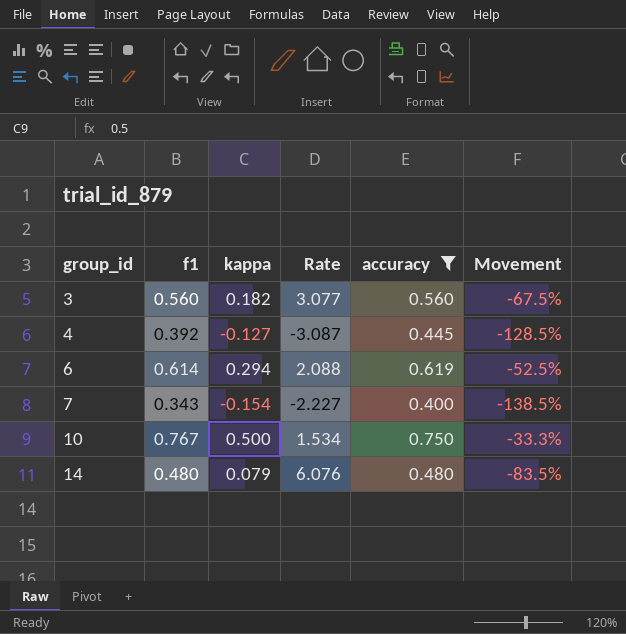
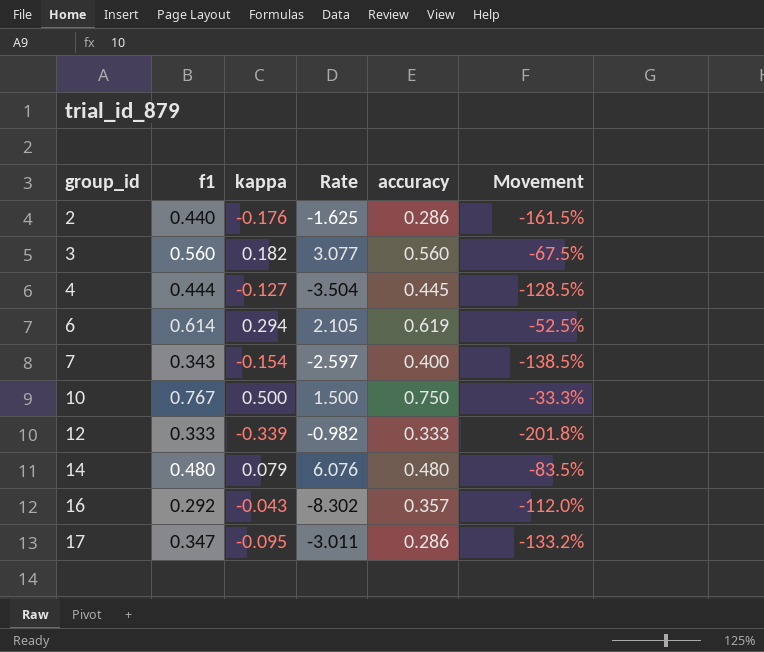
filter: accuracy >= 0.400 -> none
column Rate | formula: [f1] / [kappa] -> [accuracy] / [kappa]
4 | f1: 0.392 -> 0.444

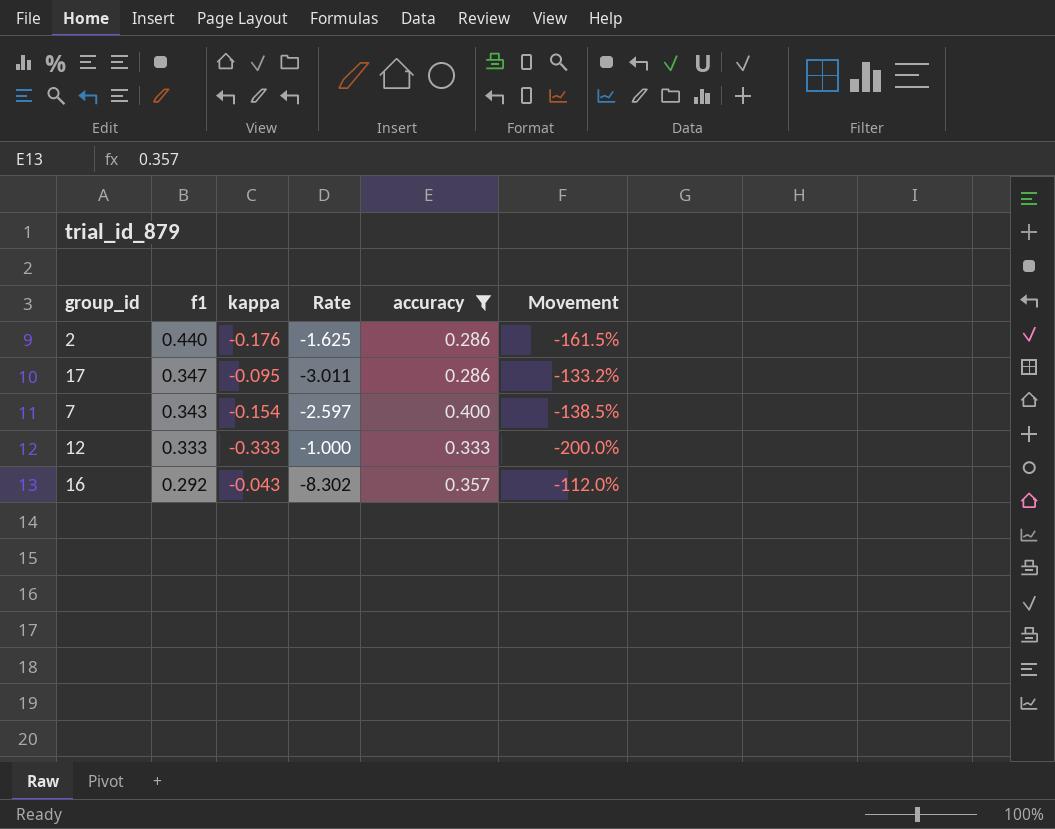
filter: none -> accuracy <= 0.400
row order: group_id ascending -> f1 descending
12 | kappa: -0.339 -> -0.333
12 | Rate: -0.982 -> -1.000
12 | Movement: -201.8% -> -200.0%

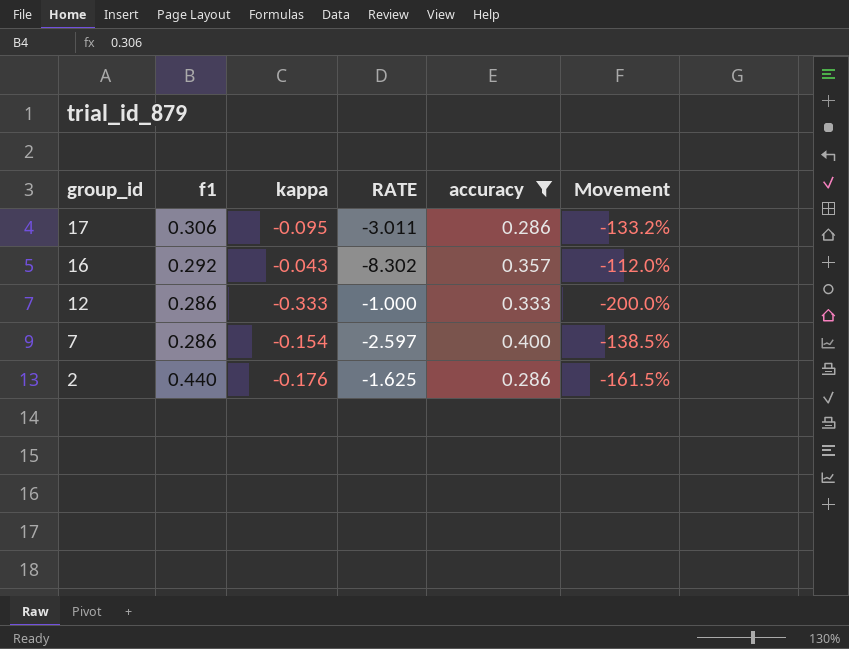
row order: f1 descending -> group_id descending
column name: Rate -> RATE
17 | f1: 0.347 -> 0.306
12 | f1: 0.333 -> 0.286
7 | f1: 0.343 -> 0.286

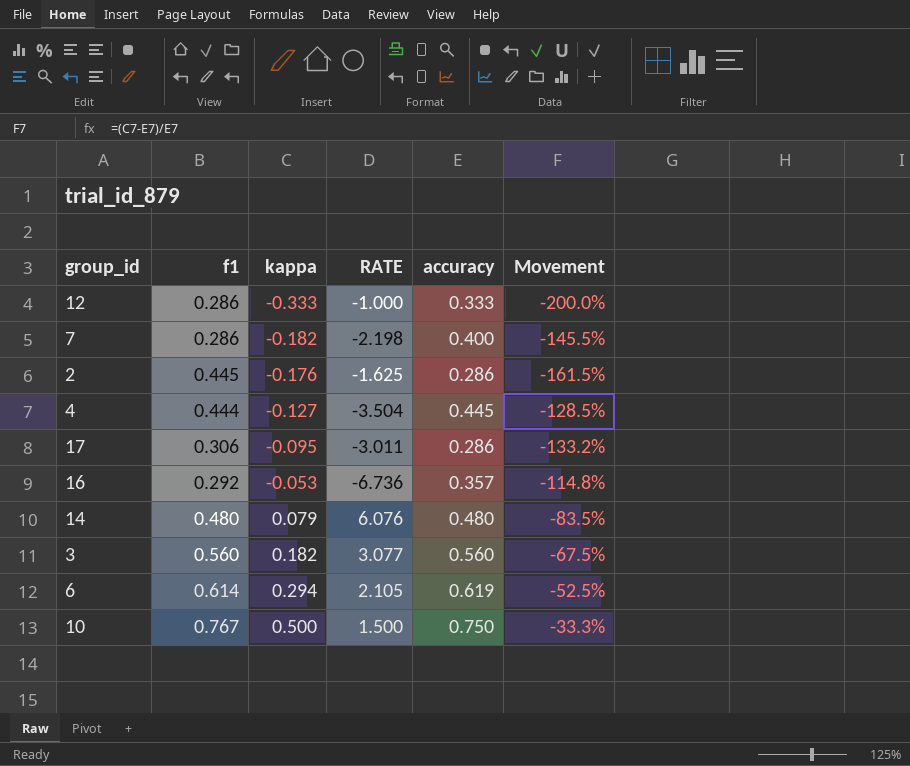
filter: accuracy <= 0.400 -> none
row order: group_id descending -> kappa ascending
7 | kappa: -0.154 -> -0.182
7 | RATE: -2.597 -> -2.198
7 | Movement: -138.5% -> -145.5%
2 | f1: 0.440 -> 0.445
16 | kappa: -0.043 -> -0.053
16 | RATE: -8.302 -> -6.736
16 | Movement: -112.0% -> -114.8%

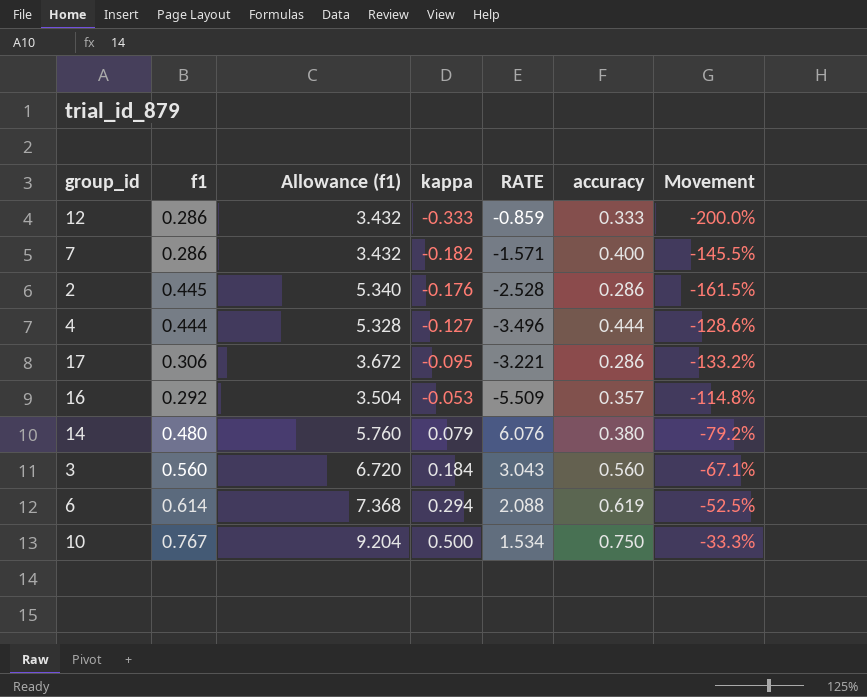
column Allowance (f1) | formula: none -> [f1] * 12
column RATE | formula: [accuracy] / [kappa] -> [f1] / [kappa]
4 | accuracy: 0.445 -> 0.444
4 | Movement: -128.5% -> -128.6%
14 | accuracy: 0.480 -> 0.380
14 | Movement: -83.5% -> -79.2%
3 | kappa: 0.182 -> 0.184
3 | Movement: -67.5% -> -67.1%

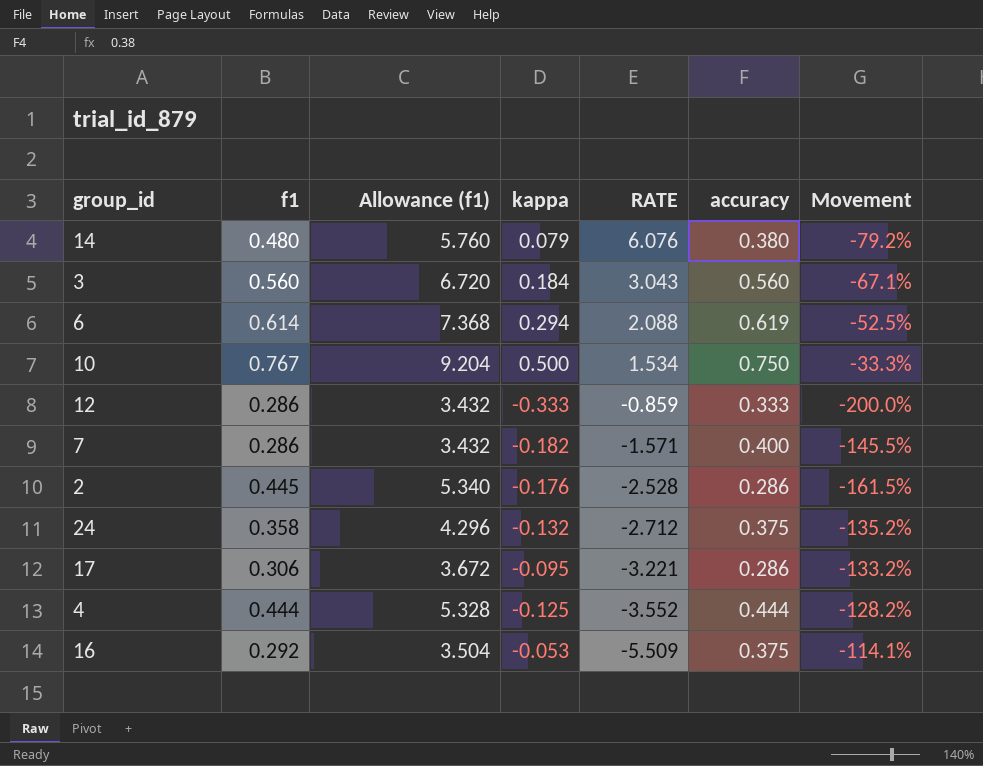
row order: kappa ascending -> RATE descending
row 24: none -> 0.358 | 4.296 | -0.132 | -2.712 | 0.375 | -135.2%
4 | kappa: -0.127 -> -0.125
4 | RATE: -3.496 -> -3.552
4 | Movement: -128.6% -> -128.2%
16 | accuracy: 0.357 -> 0.375
16 | Movement: -114.8% -> -114.1%

